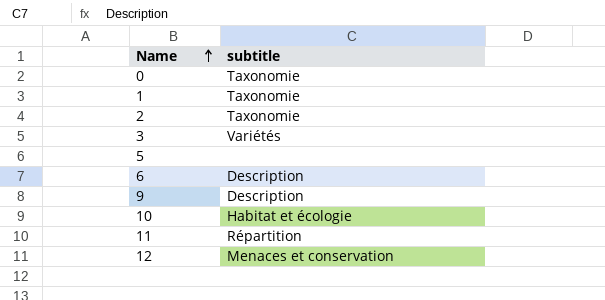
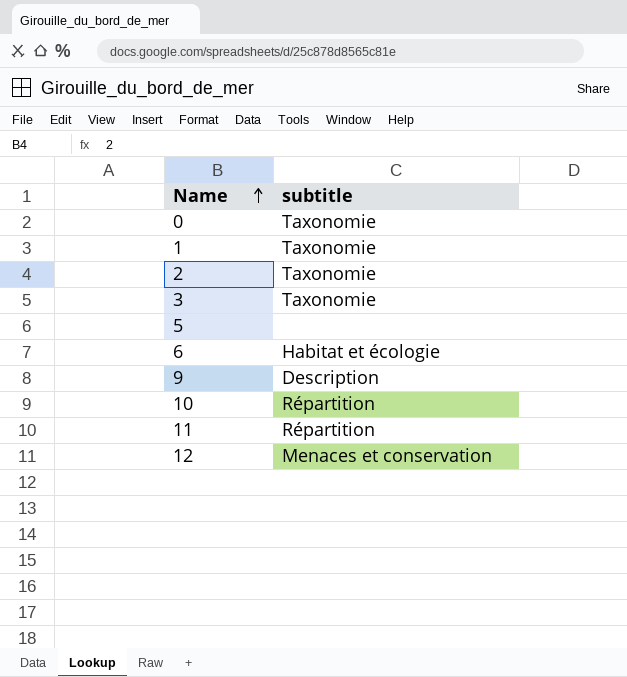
3 | subtitle: Variétés -> Taxonomie
6 | subtitle: Description -> Habitat et écologie
10 | subtitle: Habitat et écologie -> Répartition

